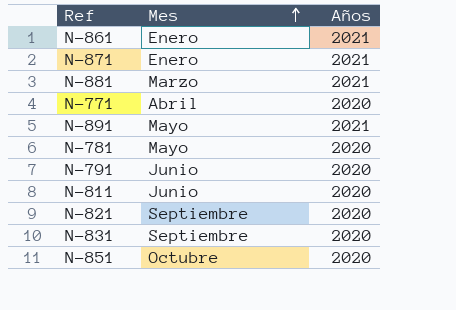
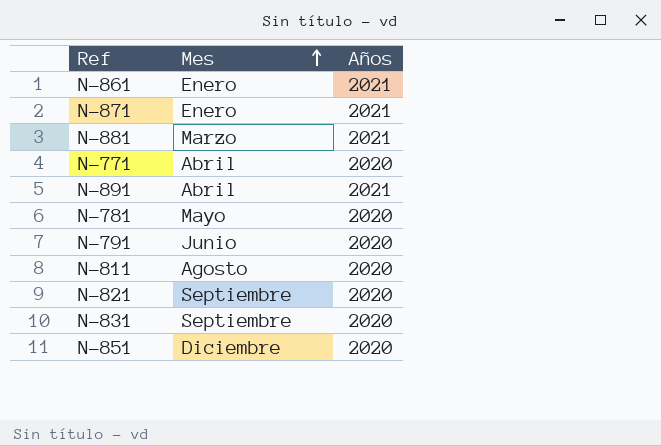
N-891 | Mes: Mayo -> Abril
N-811 | Mes: Junio -> Agosto
N-851 | Mes: Octubre -> Diciembre

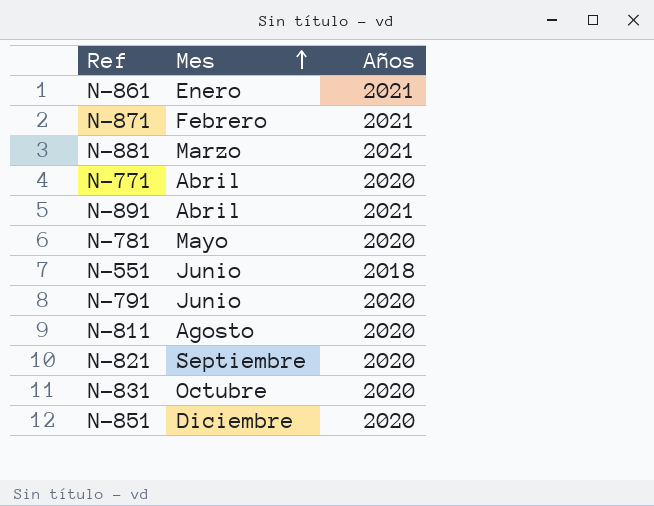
N-871 | Mes: Enero -> Febrero
row N-551: none -> Junio | 2018
N-831 | Mes: Septiembre -> Octubre

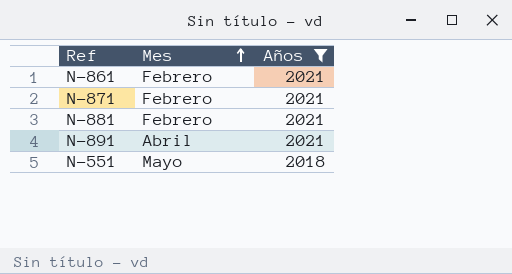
filter: none -> Años != 2020
N-861 | Mes: Enero -> Febrero
N-881 | Mes: Marzo -> Febrero
N-551 | Mes: Junio -> Mayo

